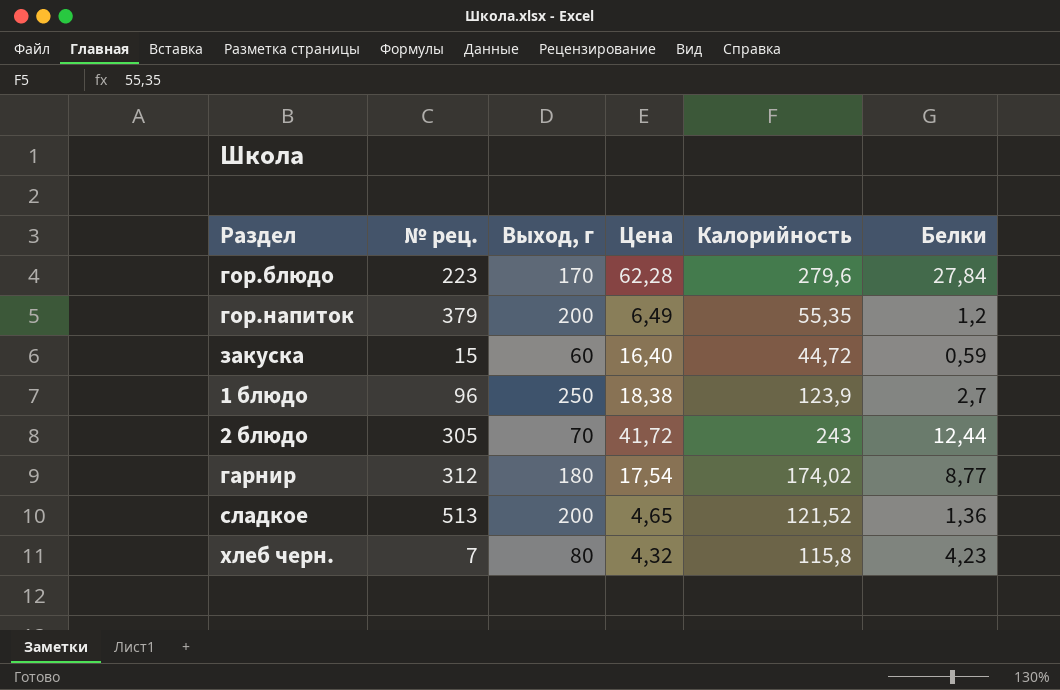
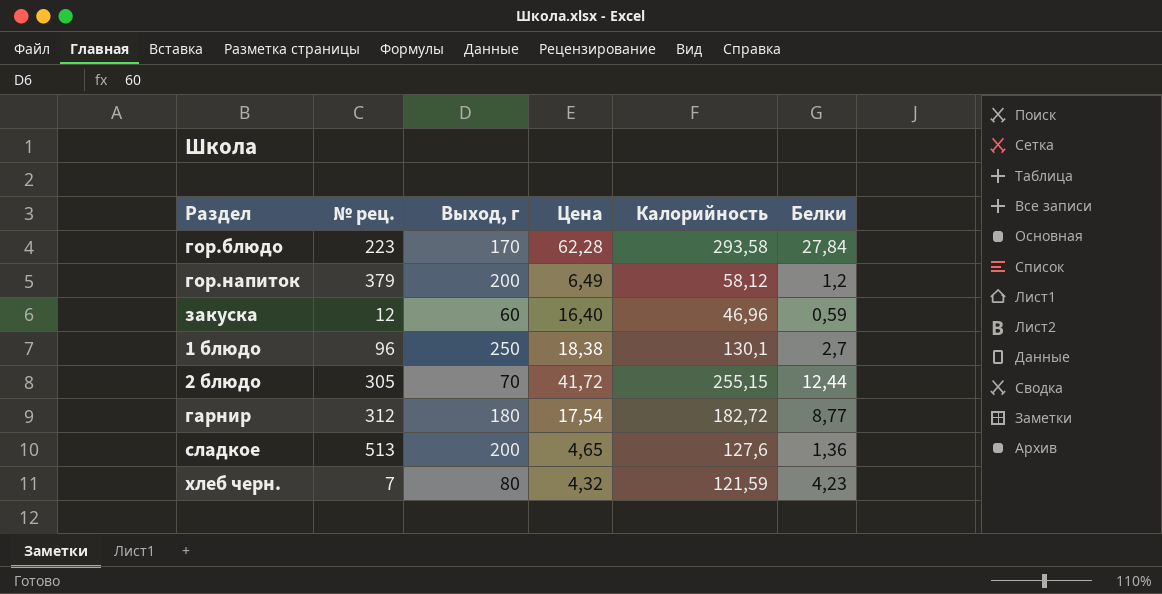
гор.блюдо | Калорийность: 279,6 -> 293,58
гор.напиток | Калорийность: 55,35 -> 58,12
закуска | № рец.: 15 -> 12
закуска | Калорийность: 44,72 -> 46,96
1 блюдо | Калорийность: 123,9 -> 130,1
2 блюдо | Калорийность: 243 -> 255,15
гарнир | Калорийность: 174,02 -> 182,72
сладкое | Калорийность: 121,52 -> 127,6
хлеб черн. | Калорийность: 115,8 -> 121,59

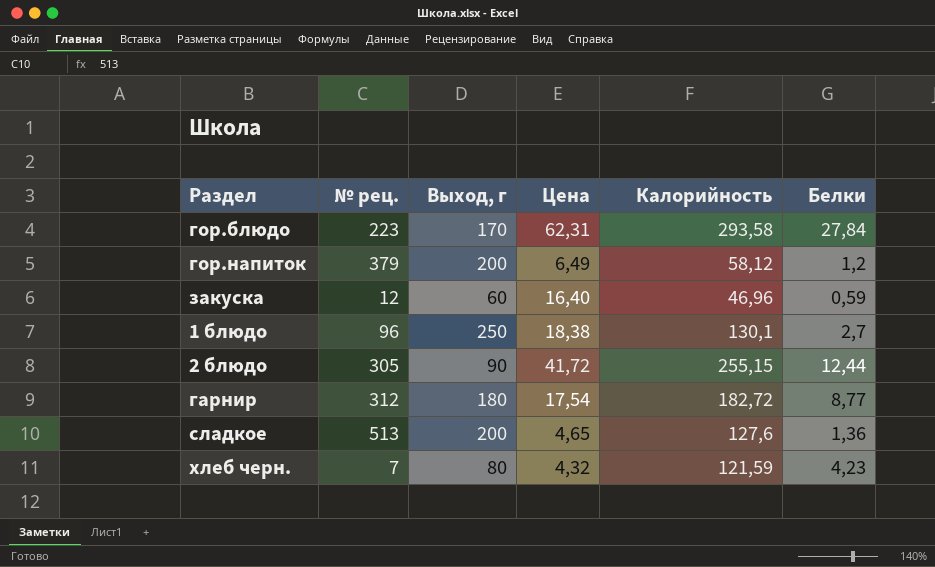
гор.блюдо | Цена: 62,28 -> 62,31
2 блюдо | Выход, г: 70 -> 90

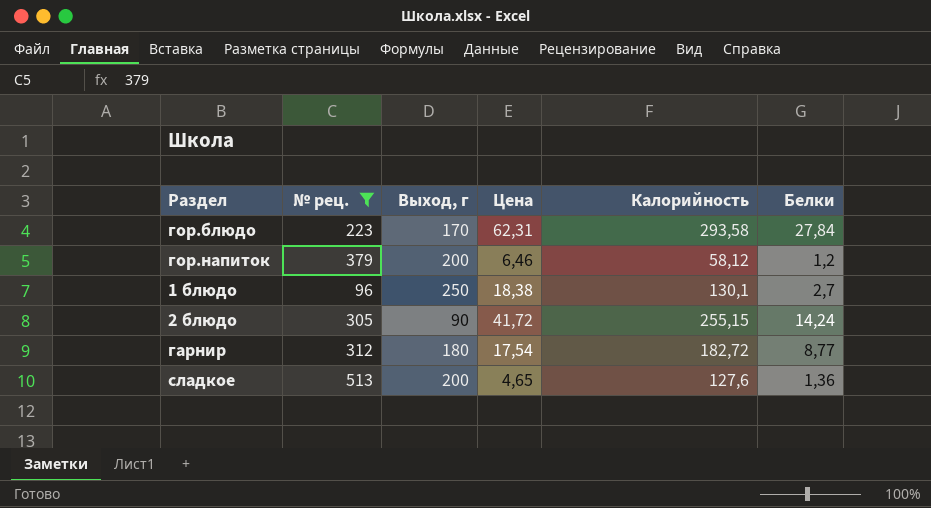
filter: none -> № рец. >= 96
гор.напиток | Цена: 6,49 -> 6,46
2 блюдо | Белки: 12,44 -> 14,24

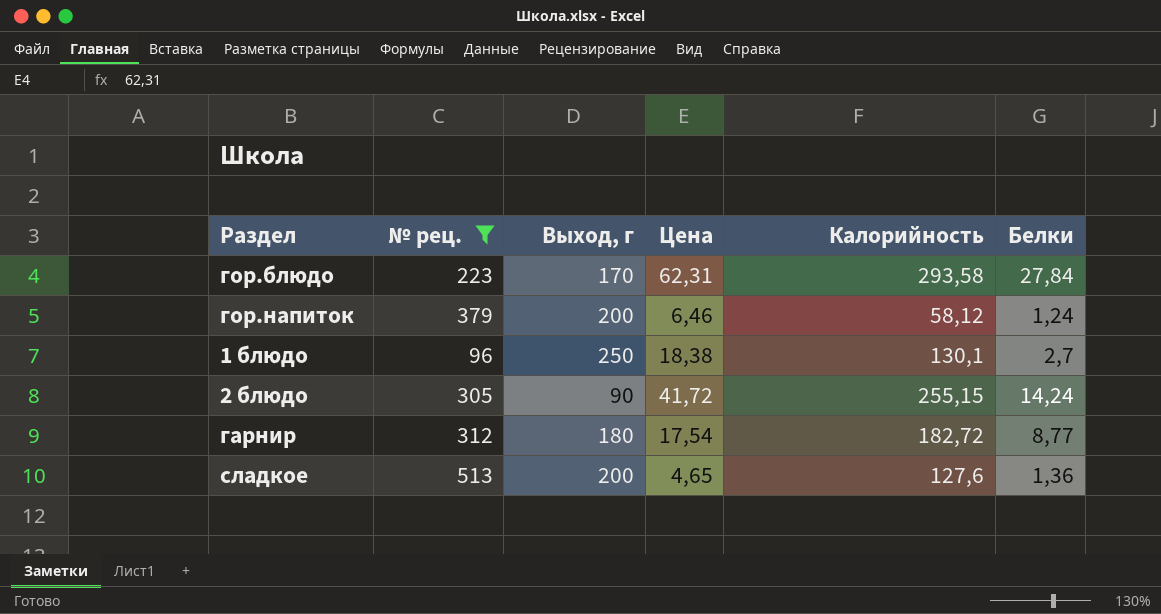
гор.напиток | Белки: 1,2 -> 1,24

